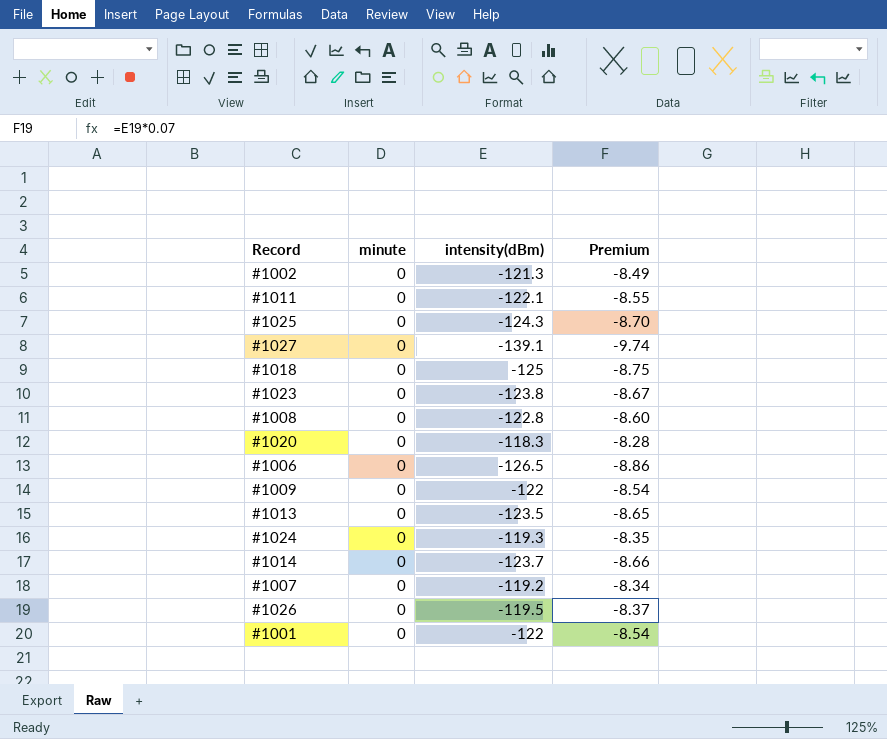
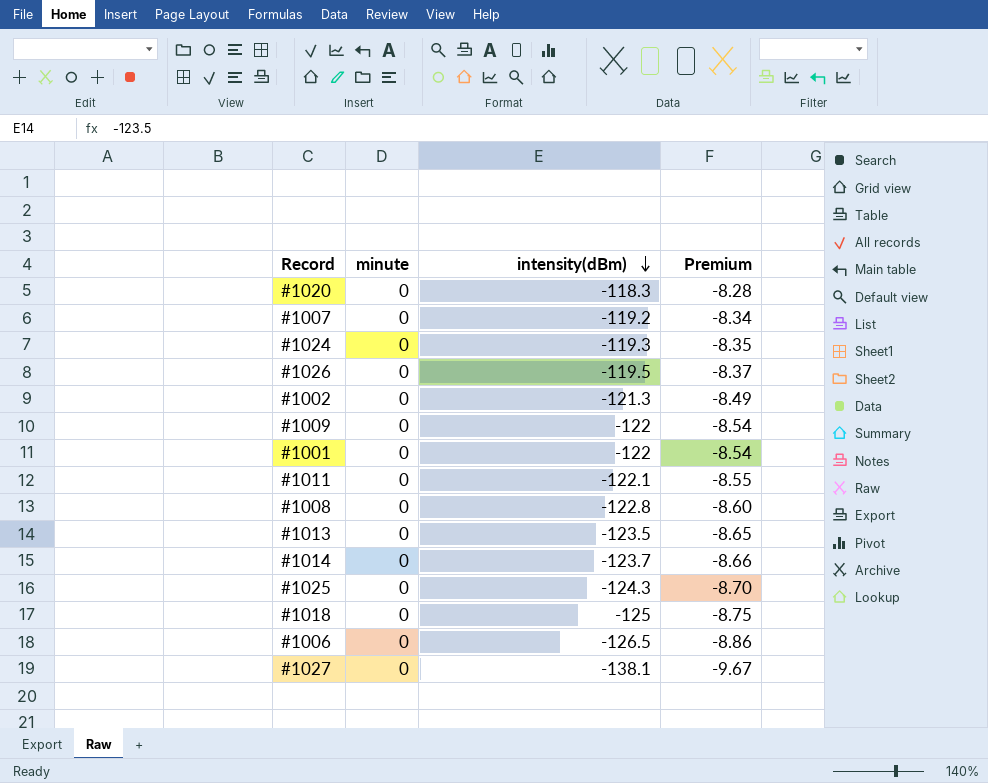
row order: none -> intensity(dBm) descending
row #1023: 0 | -123.8 | -8.67 -> none
#1027 | intensity(dBm): -139.1 -> -138.1
#1027 | Premium: -9.74 -> -9.67

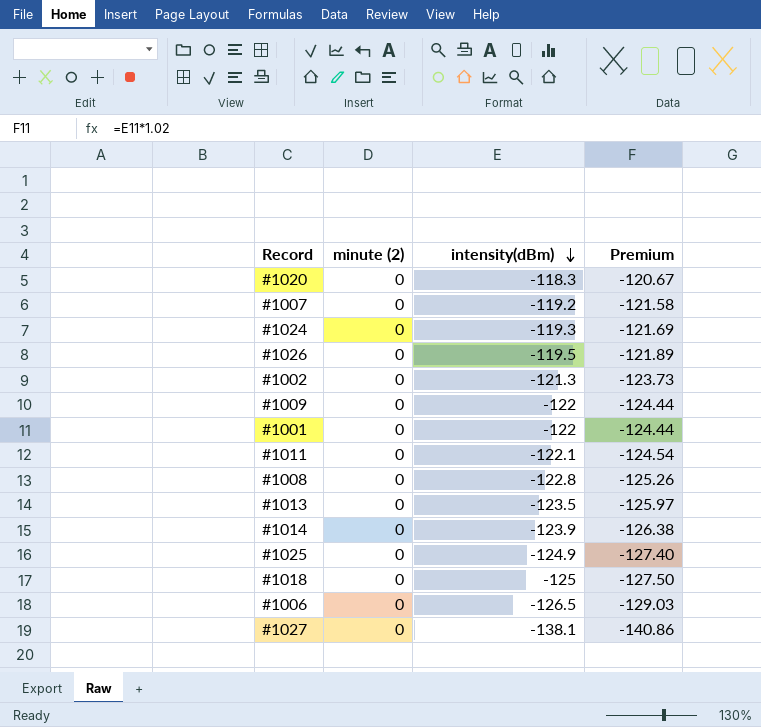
column name: minute -> minute (2)
column Premium | formula: [intensity(dBm)] * 0.07 -> [intensity(dBm)] * 1.02
#1014 | intensity(dBm): -123.7 -> -123.9
#1025 | intensity(dBm): -124.3 -> -124.9

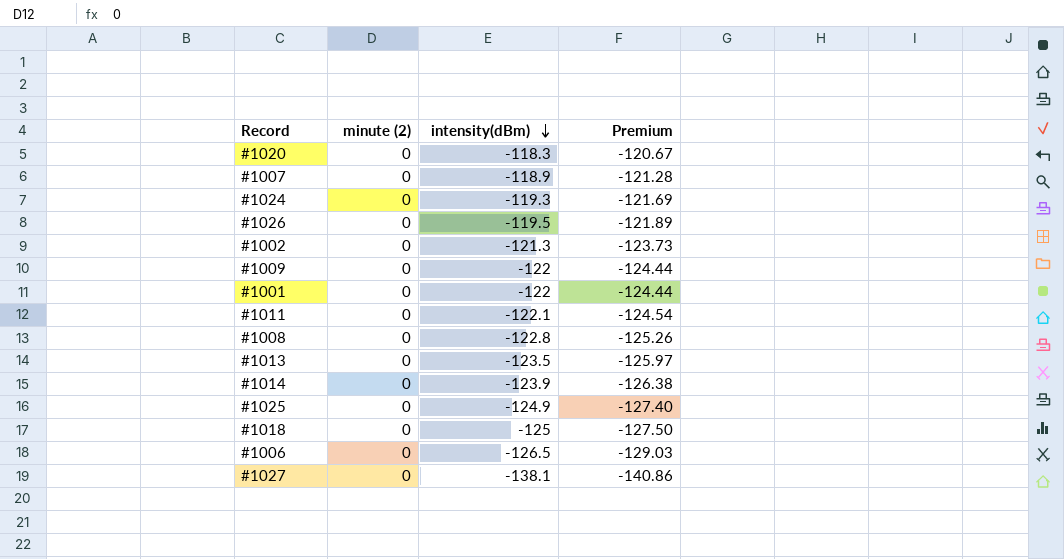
#1007 | intensity(dBm): -119.2 -> -118.9
#1007 | Premium: -121.58 -> -121.28

